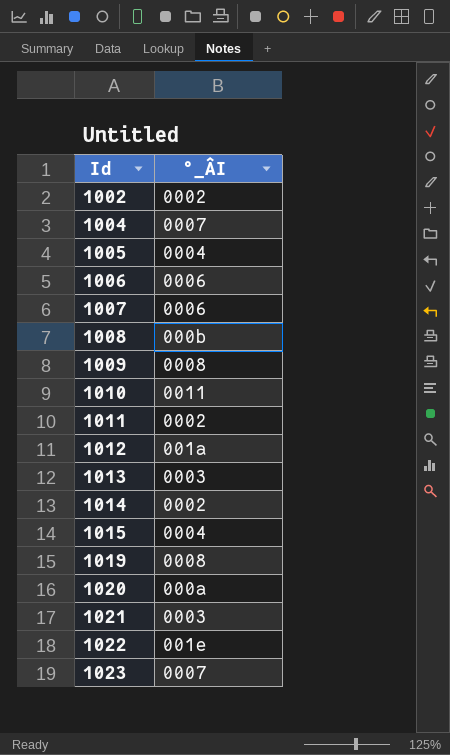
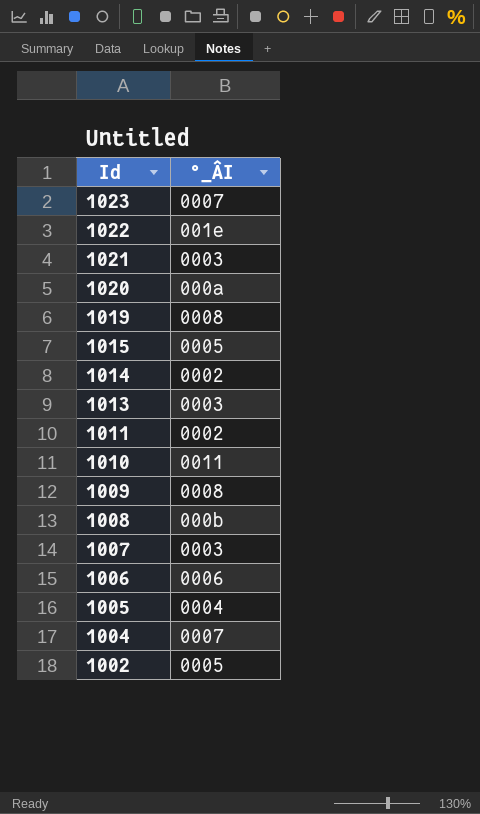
row order: Id ascending -> Id descending
row 1012: 001a -> none
1015 | °_ÂI: 0004 -> 0005
1007 | °_ÂI: 0006 -> 0003
1002 | °_ÂI: 0002 -> 0005

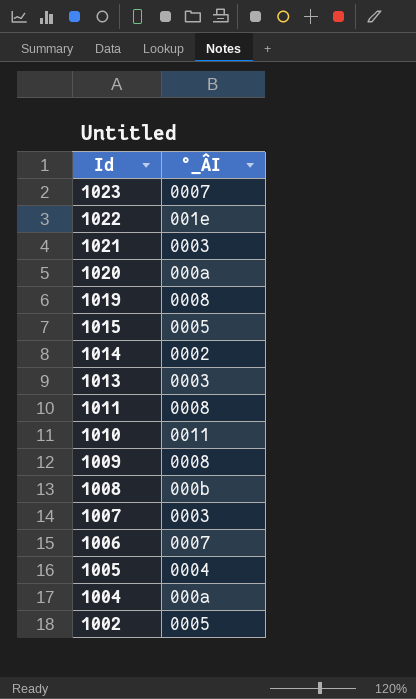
1011 | °_ÂI: 0002 -> 0008
1006 | °_ÂI: 0006 -> 0007
1004 | °_ÂI: 0007 -> 000a

